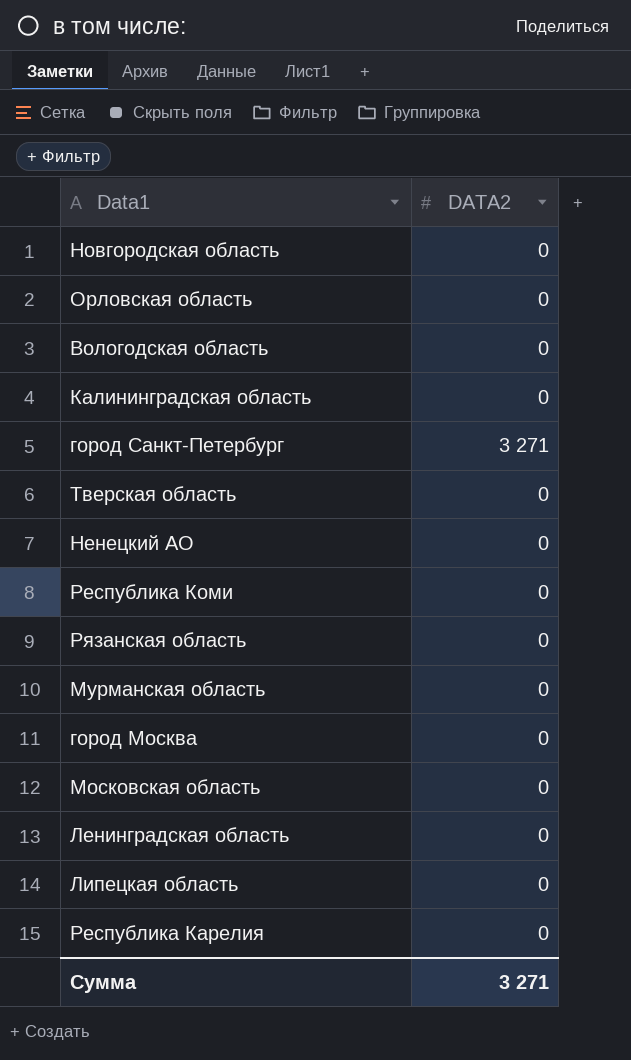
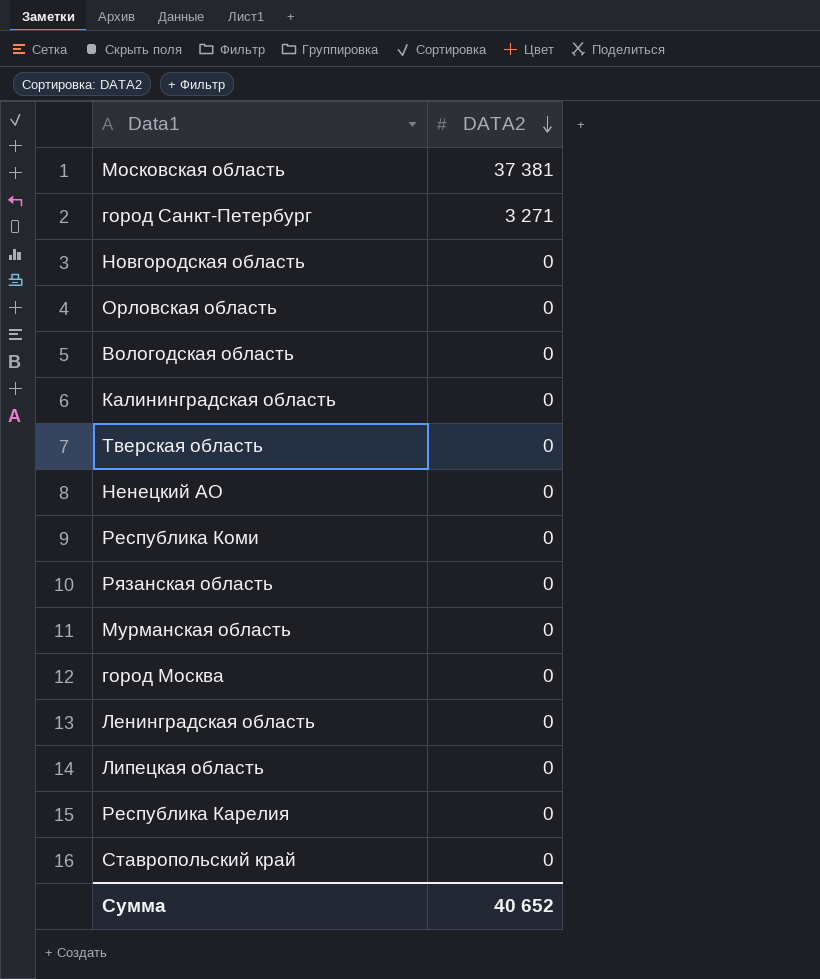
row order: none -> DATA2 descending
Московская область | DATA2: 0 -> 37 381
row Ставропольский край: none -> 0
Сумма | DATA2: 3 271 -> 40 652

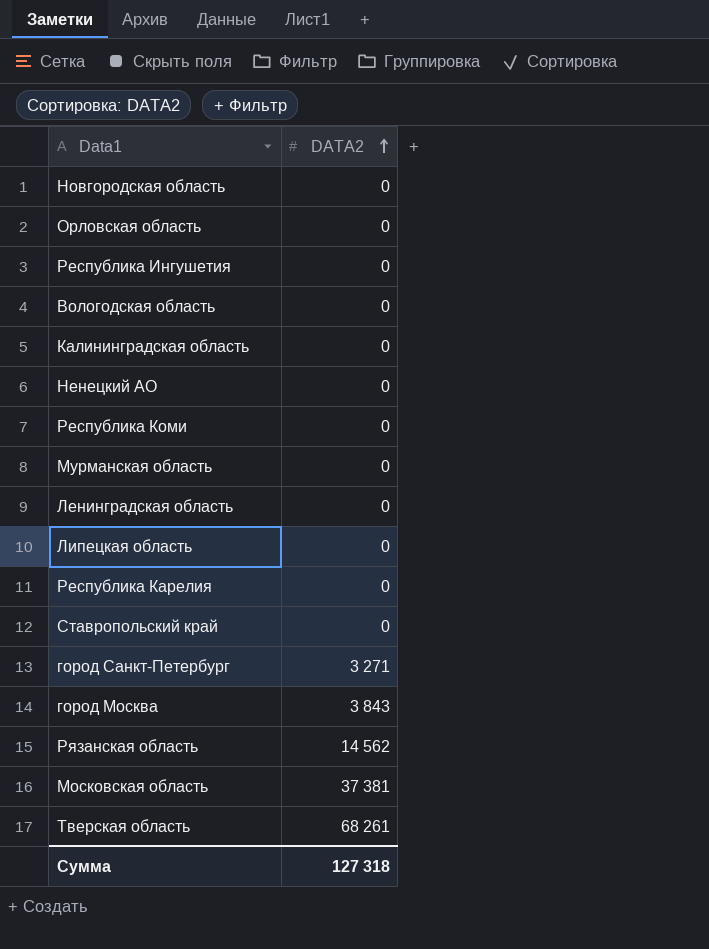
row order: DATA2 descending -> DATA2 ascending
row Республика Ингушетия: none -> 0
город Москва | DATA2: 0 -> 3 843
Рязанская область | DATA2: 0 -> 14 562
Тверская область | DATA2: 0 -> 68 261
Сумма | DATA2: 40 652 -> 127 318

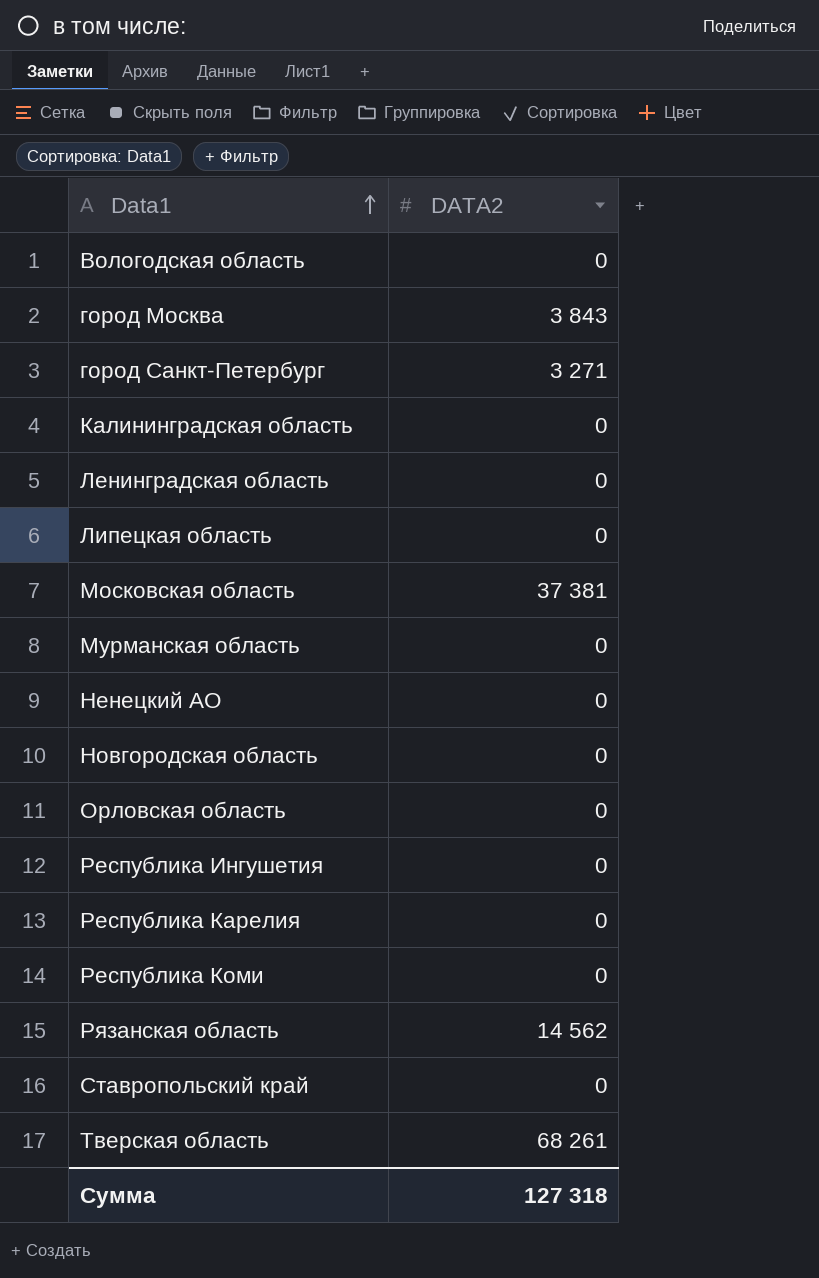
row order: DATA2 ascending -> Data1 ascending

